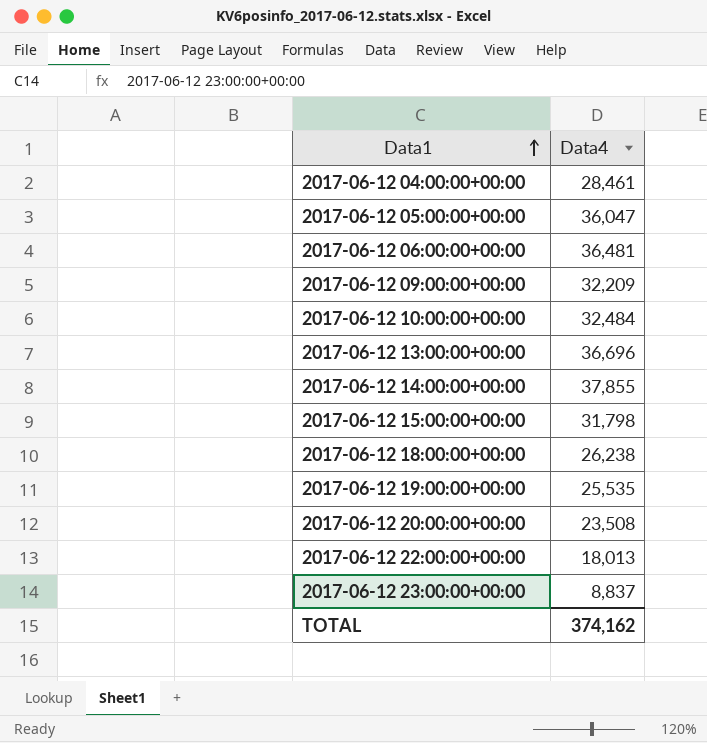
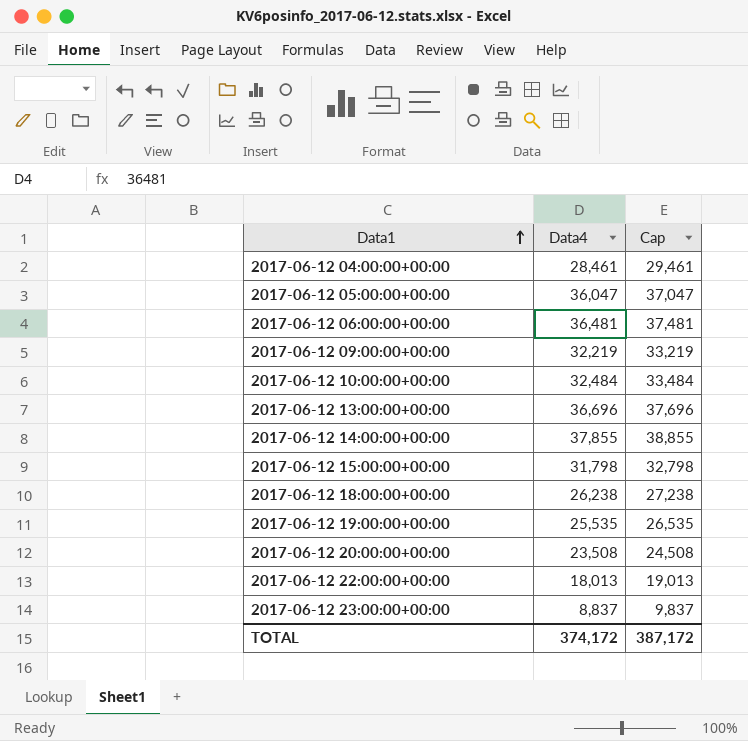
column Cap | formula: none -> [Data4] + 1000
2017-06-12 09:00:00+00:00 | Data4: 32,209 -> 32,219
TOTAL | Data4: 374,162 -> 374,172

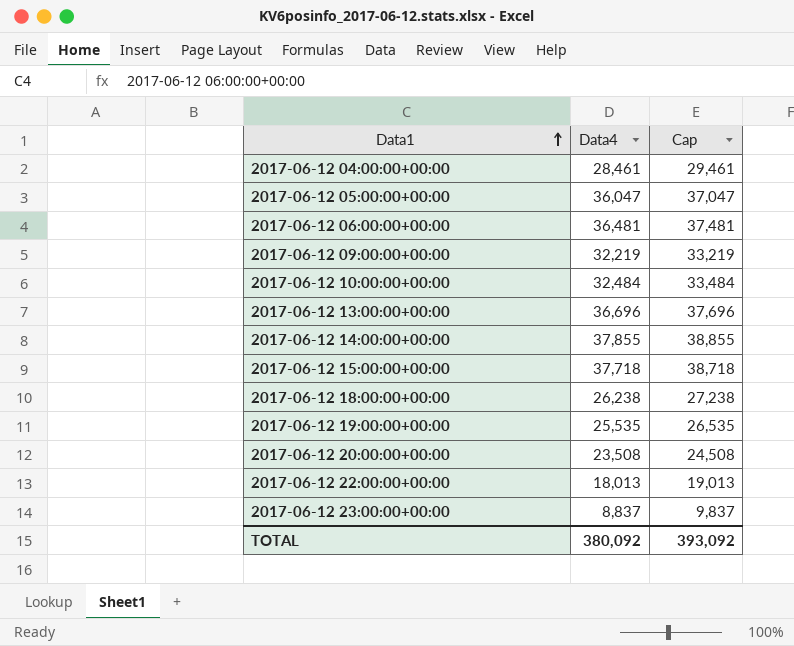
2017-06-12 15:00:00+00:00 | Data4: 31,798 -> 37,718
2017-06-12 15:00:00+00:00 | Cap: 32,798 -> 38,718
TOTAL | Data4: 374,172 -> 380,092
TOTAL | Cap: 387,172 -> 393,092

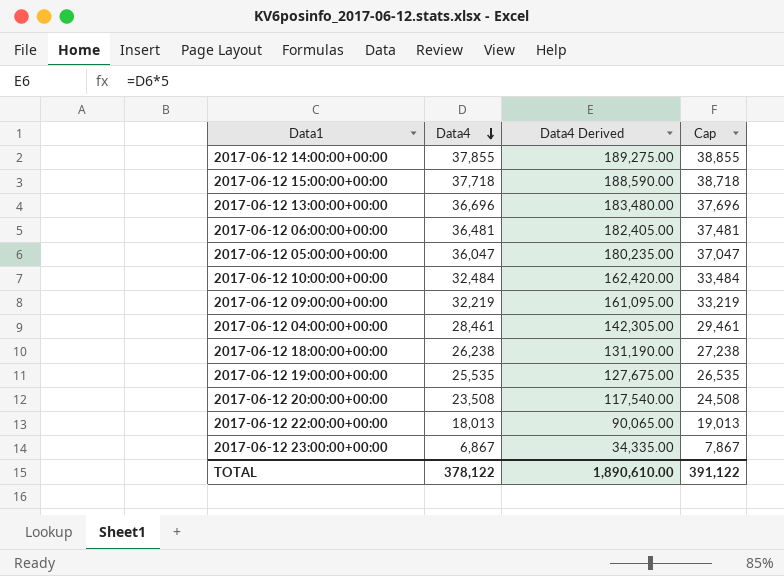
row order: Data1 ascending -> Data4 descending
column Data4 Derived | formula: none -> [Data4] * 5
2017-06-12 23:00:00+00:00 | Data4: 8,837 -> 6,867
2017-06-12 23:00:00+00:00 | Cap: 9,837 -> 7,867
TOTAL | Data4: 380,092 -> 378,122
TOTAL | Cap: 393,092 -> 391,122

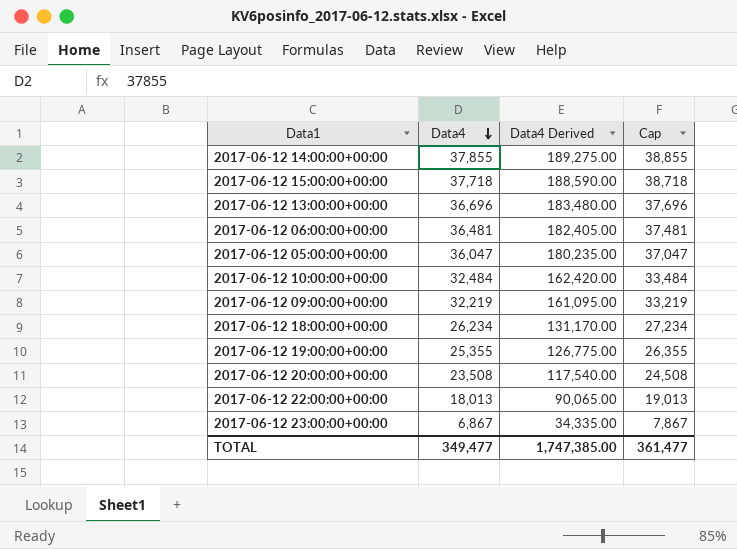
row 2017-06-12 04:00:00+00:00: 28,461 | 142,305.00 | 29,461 -> none
2017-06-12 18:00:00+00:00 | Data4: 26,238 -> 26,234
2017-06-12 18:00:00+00:00 | Data4 Derived: 131,190.00 -> 131,170.00
2017-06-12 18:00:00+00:00 | Cap: 27,238 -> 27,234
2017-06-12 19:00:00+00:00 | Data4: 25,535 -> 25,355
2017-06-12 19:00:00+00:00 | Data4 Derived: 127,675.00 -> 126,775.00
2017-06-12 19:00:00+00:00 | Cap: 26,535 -> 26,355
TOTAL | Data4: 378,122 -> 349,477
TOTAL | Data4 Derived: 1,890,610.00 -> 1,747,385.00
TOTAL | Cap: 391,122 -> 361,477

